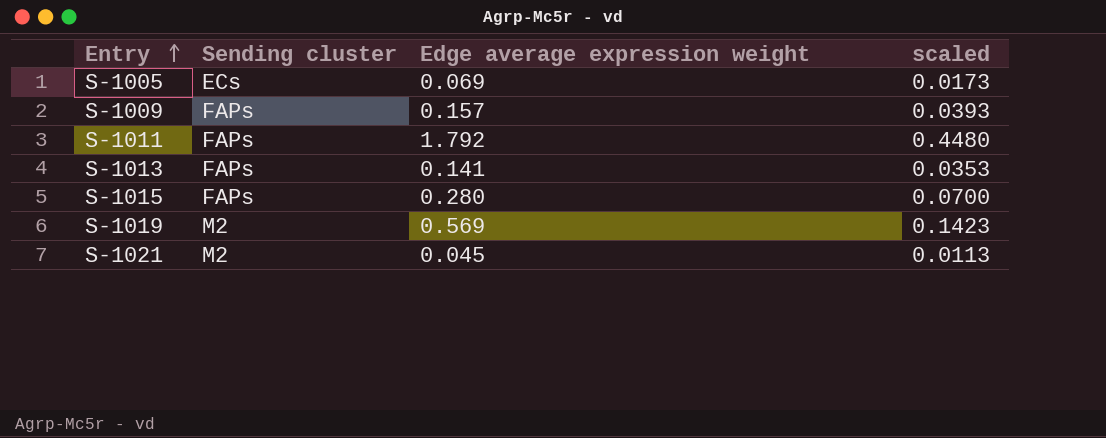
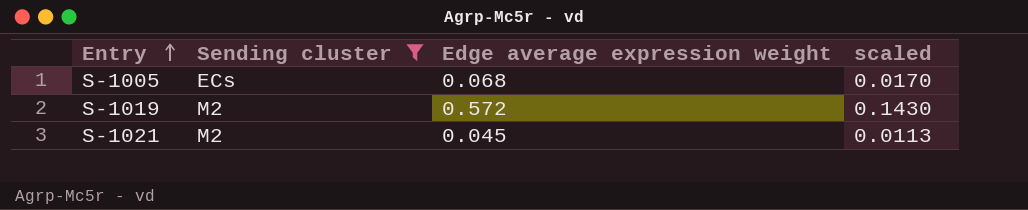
filter: none -> Sending cluster != FAPs
S-1005 | Edge average expression weight: 0.069 -> 0.068
S-1005 | scaled: 0.0173 -> 0.0170
S-1019 | Edge average expression weight: 0.569 -> 0.572
S-1019 | scaled: 0.1423 -> 0.1430

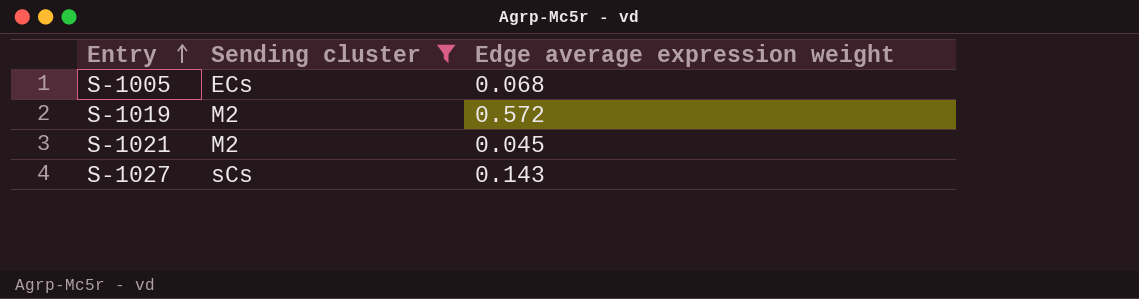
column scaled | formula: [Edge average expression weight] * 0.25 -> none
row S-1027: none -> sCs | 0.143

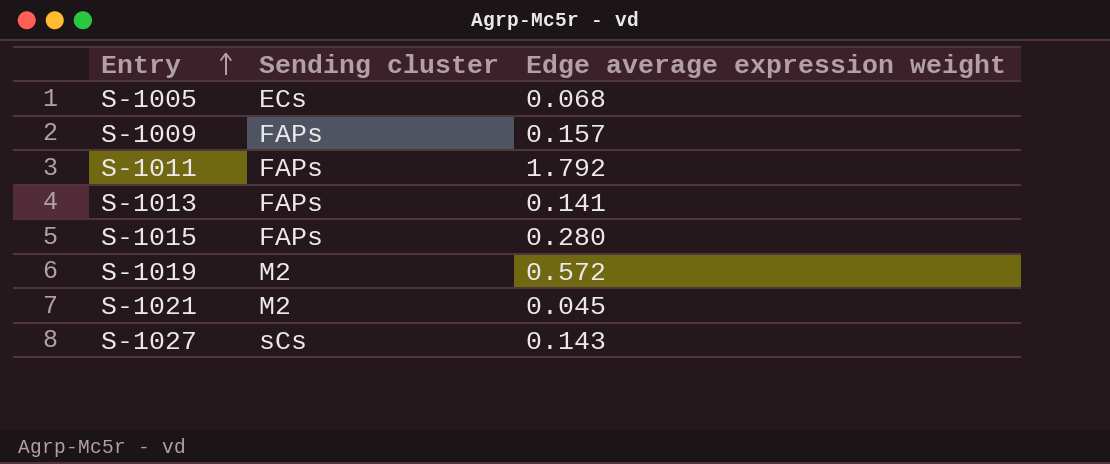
filter: Sending cluster != FAPs -> none

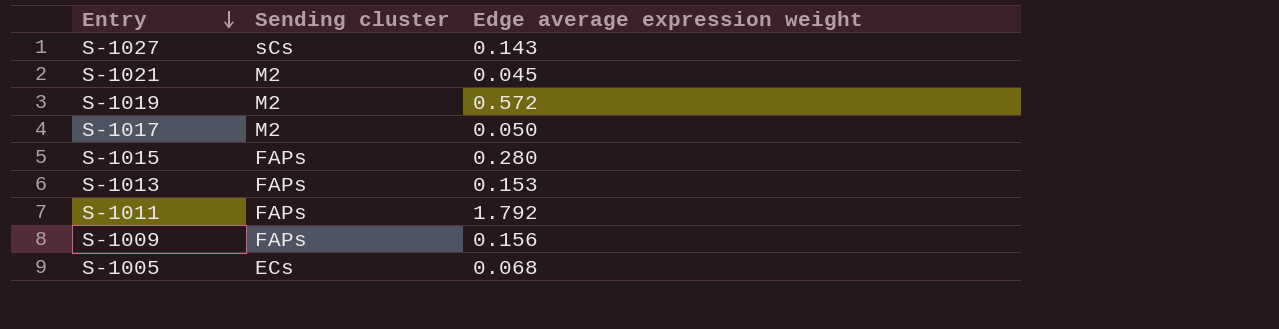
row order: Entry ascending -> Entry descending
row S-1017: none -> M2 | 0.050
S-1013 | Edge average expression weight: 0.141 -> 0.153
S-1009 | Edge average expression weight: 0.157 -> 0.156

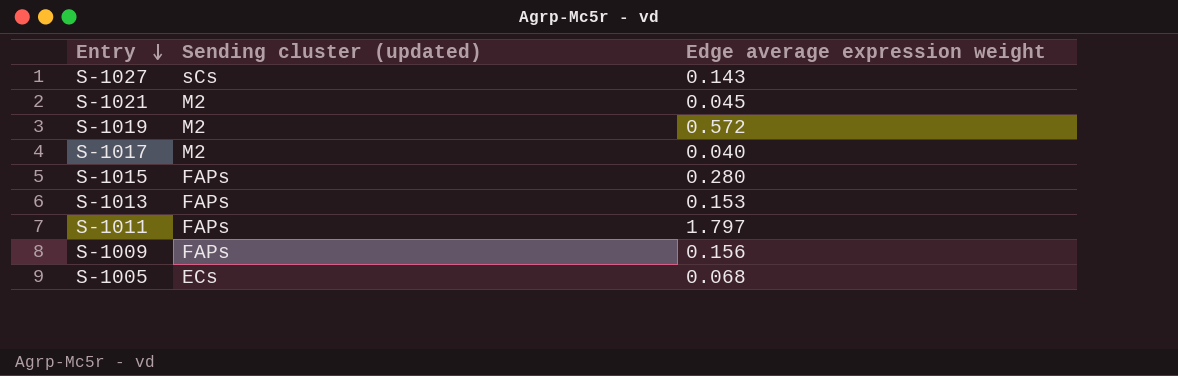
column name: Sending cluster -> Sending cluster (updated)
S-1017 | Edge average expression weight: 0.050 -> 0.040
S-1011 | Edge average expression weight: 1.792 -> 1.797

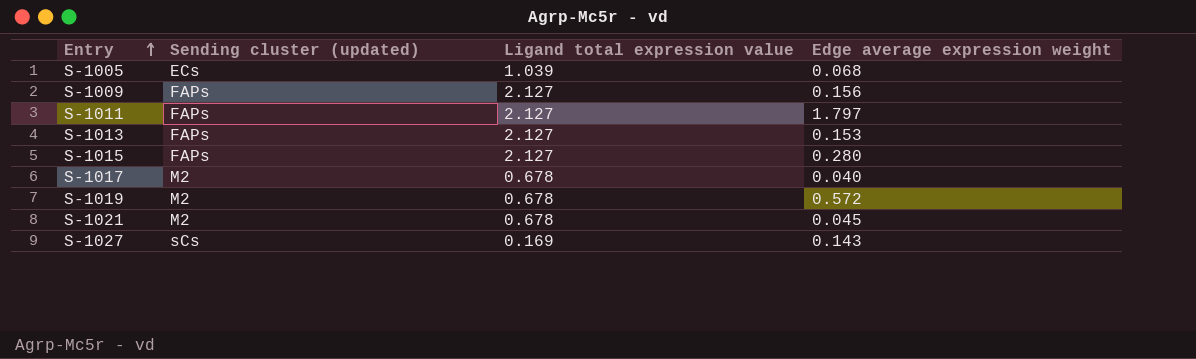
row order: Entry descending -> Entry ascending
column Ligand total expression value | position: none -> 3

